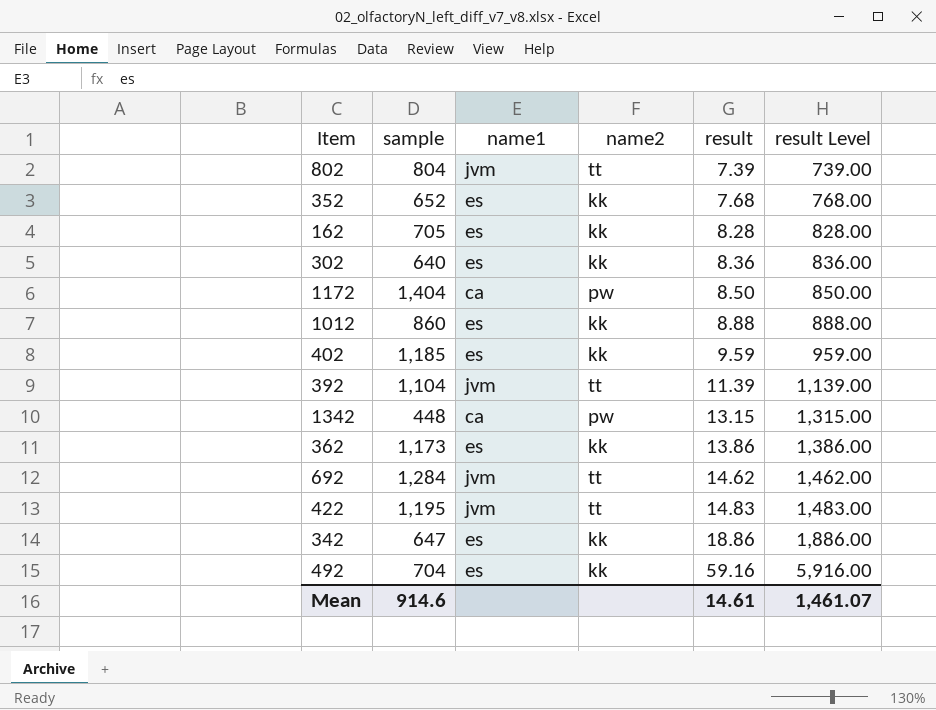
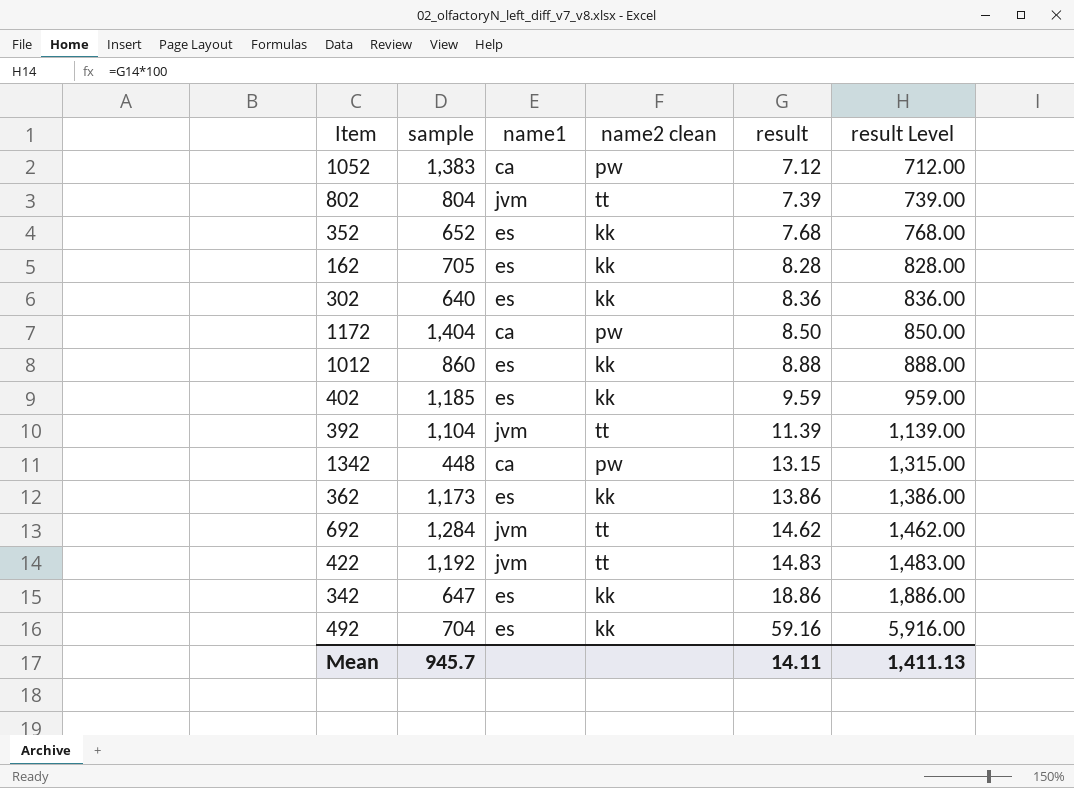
column name: name2 -> name2 clean
row 1052: none -> 1,383 | ca | pw | 7.12 | 712.00
422 | sample: 1,195 -> 1,192
Mean | sample: 914.6 -> 945.7
Mean | result: 14.61 -> 14.11
Mean | result Level: 1,461.07 -> 1,411.13

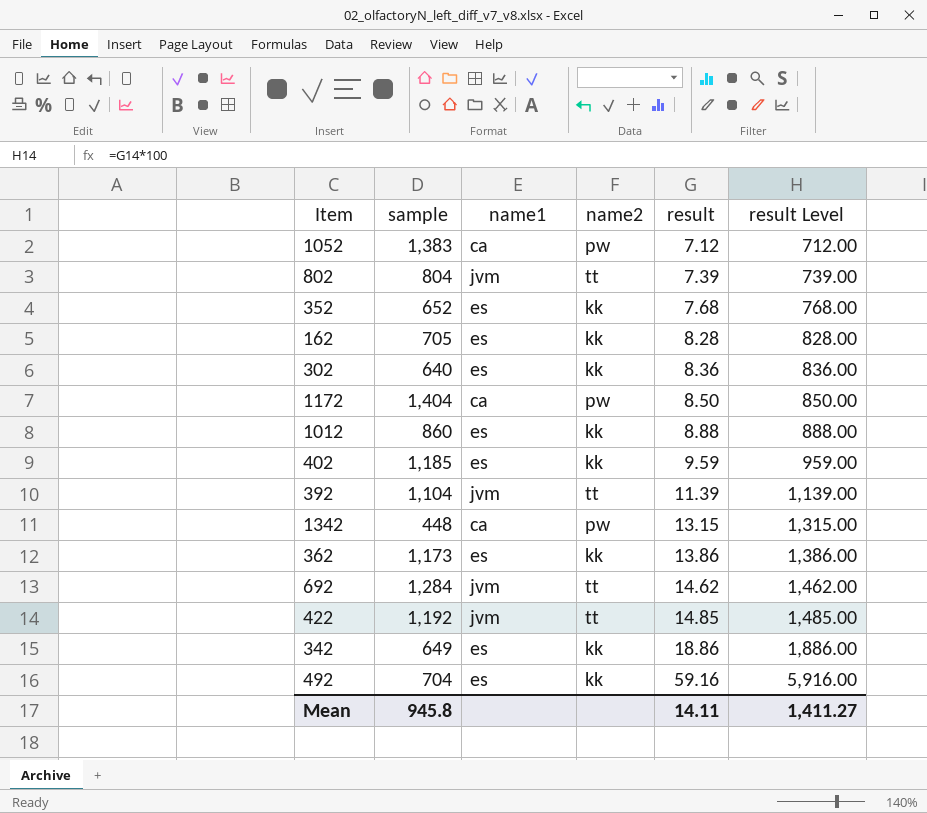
column name: name2 clean -> name2
422 | result: 14.83 -> 14.85
422 | result Level: 1,483.00 -> 1,485.00
342 | sample: 647 -> 649
Mean | sample: 945.7 -> 945.8
Mean | result Level: 1,411.13 -> 1,411.27

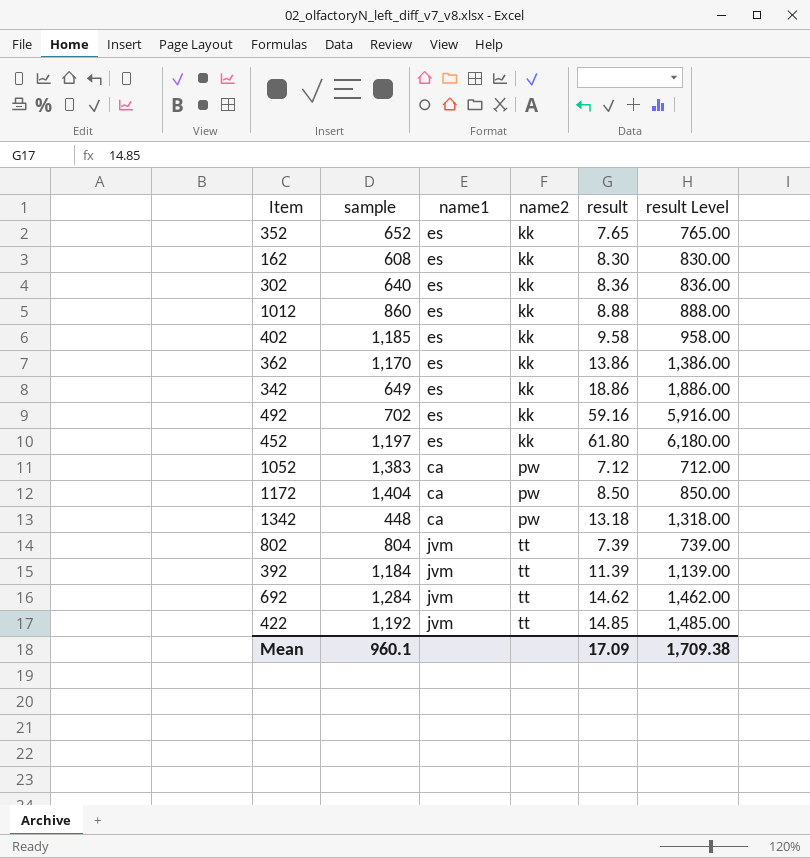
row order: result ascending -> name2 ascending
352 | result: 7.68 -> 7.65
352 | result Level: 768.00 -> 765.00
162 | sample: 705 -> 608
162 | result: 8.28 -> 8.30
162 | result Level: 828.00 -> 830.00
402 | result: 9.59 -> 9.58
402 | result Level: 959.00 -> 958.00
362 | sample: 1,173 -> 1,170
492 | sample: 704 -> 702
row 452: none -> 1,197 | es | kk | 61.80 | 6,180.00
1342 | result: 13.15 -> 13.18
1342 | result Level: 1,315.00 -> 1,318.00
392 | sample: 1,104 -> 1,184
Mean | sample: 945.8 -> 960.1
Mean | result: 14.11 -> 17.09
Mean | result Level: 1,411.27 -> 1,709.38

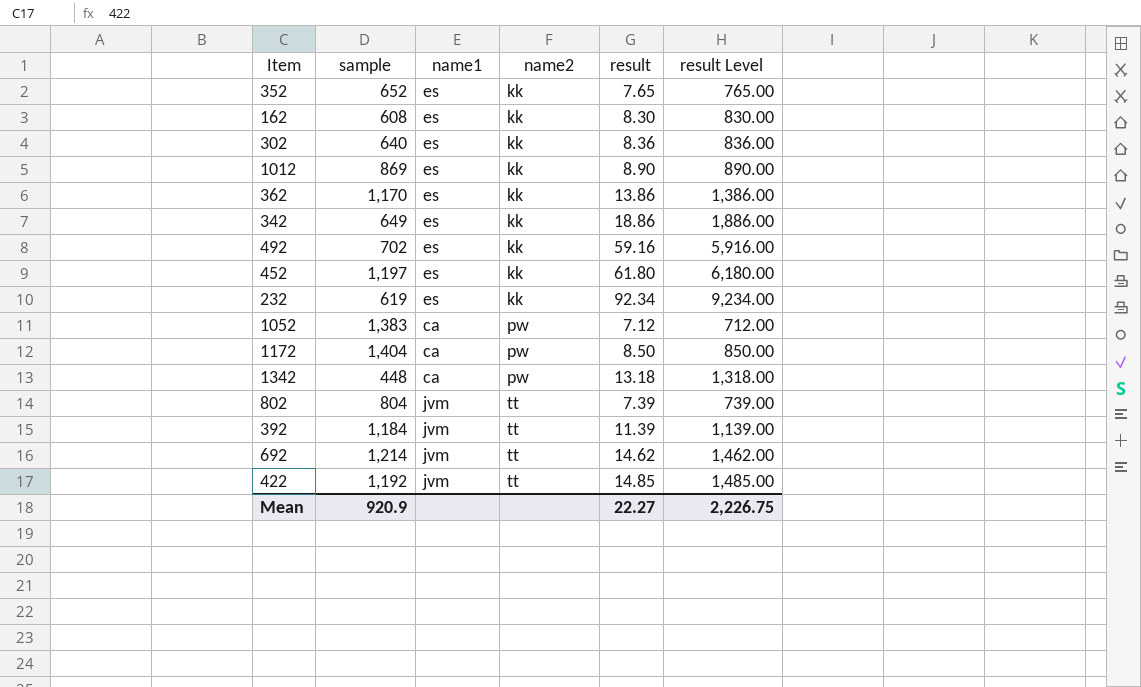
row 402: 1,185 | es | kk | 9.58 | 958.00 -> none
1012 | sample: 860 -> 869
1012 | result: 8.88 -> 8.90
1012 | result Level: 888.00 -> 890.00
row 232: none -> 619 | es | kk | 92.34 | 9,234.00
692 | sample: 1,284 -> 1,214
Mean | sample: 960.1 -> 920.9
Mean | result: 17.09 -> 22.27
Mean | result Level: 1,709.38 -> 2,226.75

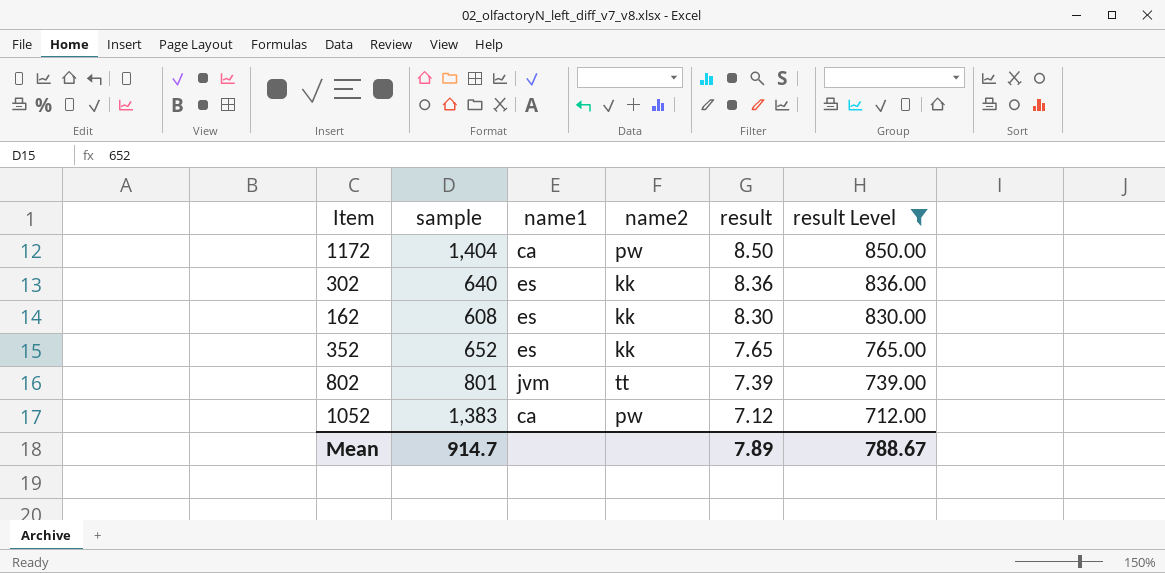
filter: none -> result Level <= 850.00
row order: name2 ascending -> result descending
802 | sample: 804 -> 801
Mean | sample: 920.9 -> 914.7
Mean | result: 22.27 -> 7.89
Mean | result Level: 2,226.75 -> 788.67

